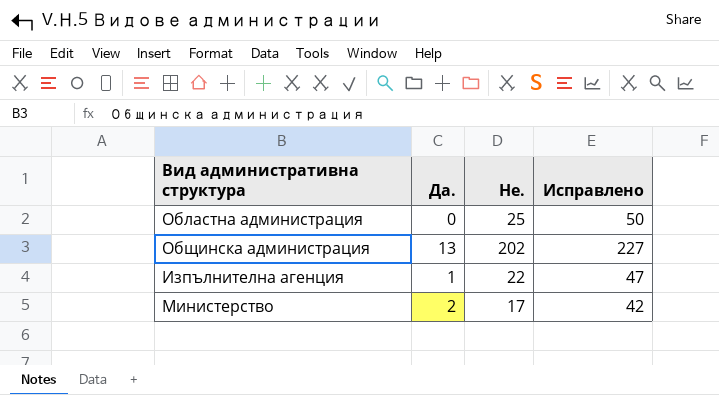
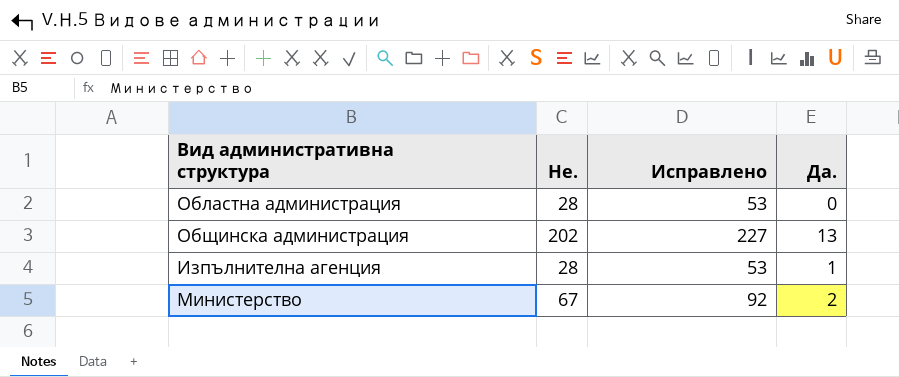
column Да. | position: 2 -> 4
Областна администрация | Не.: 25 -> 28
Областна администрация | Исправлено: 50 -> 53
Изпълнителна агенция | Не.: 22 -> 28
Изпълнителна агенция | Исправлено: 47 -> 53
Министерство | Не.: 17 -> 67
Министерство | Исправлено: 42 -> 92

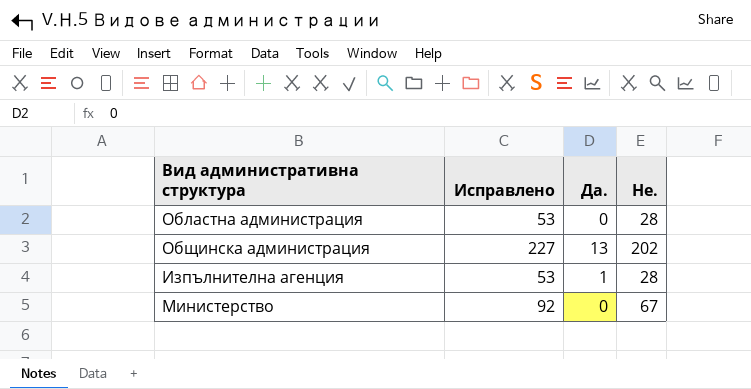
column Не. | position: 2 -> 4
Министерство | Да.: 2 -> 0

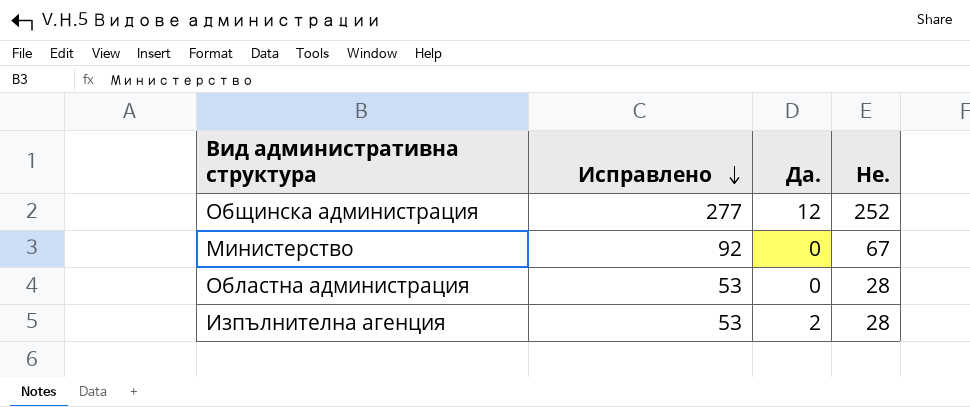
row order: none -> Исправлено descending
Общинска администрация | Исправлено: 227 -> 277
Общинска администрация | Да.: 13 -> 12
Общинска администрация | Не.: 202 -> 252
Изпълнителна агенция | Да.: 1 -> 2

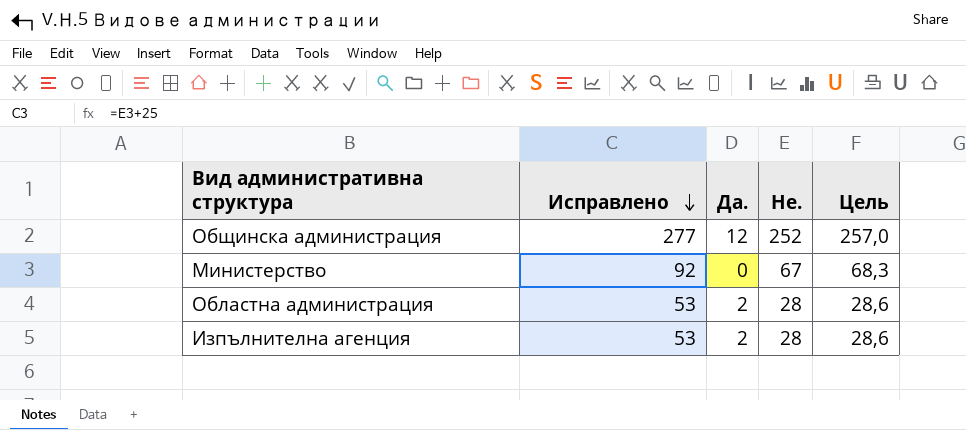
column Цель | formula: none -> [Не.] * 1,02
Областна администрация | Да.: 0 -> 2

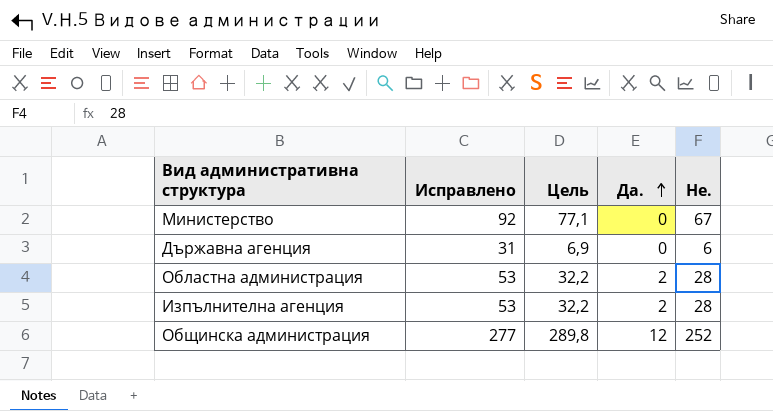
row order: Исправлено descending -> Да. ascending
column Цель | formula: [Не.] * 1,02 -> [Не.] * 1,15
column Цель | position: 5 -> 3
row Държавна агенция: none -> 31 | 6,9 | 0 | 6

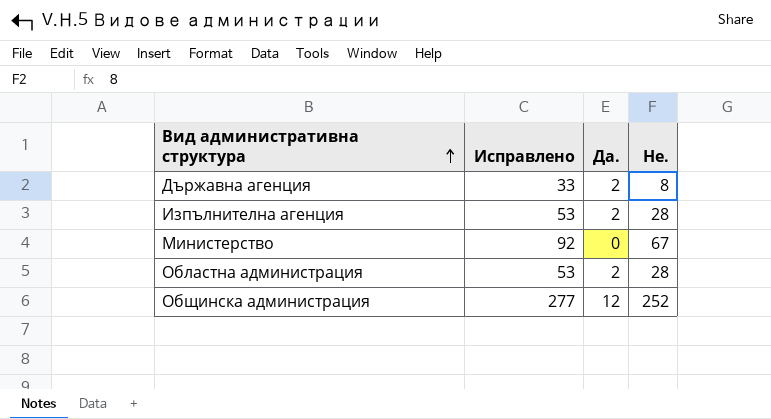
row order: Да. ascending -> Вид административна структура ascending
column Цель | formula: [Не.] * 1,15 -> none
Държавна агенция | Исправлено: 31 -> 33
Държавна агенция | Да.: 0 -> 2
Държавна агенция | Не.: 6 -> 8

